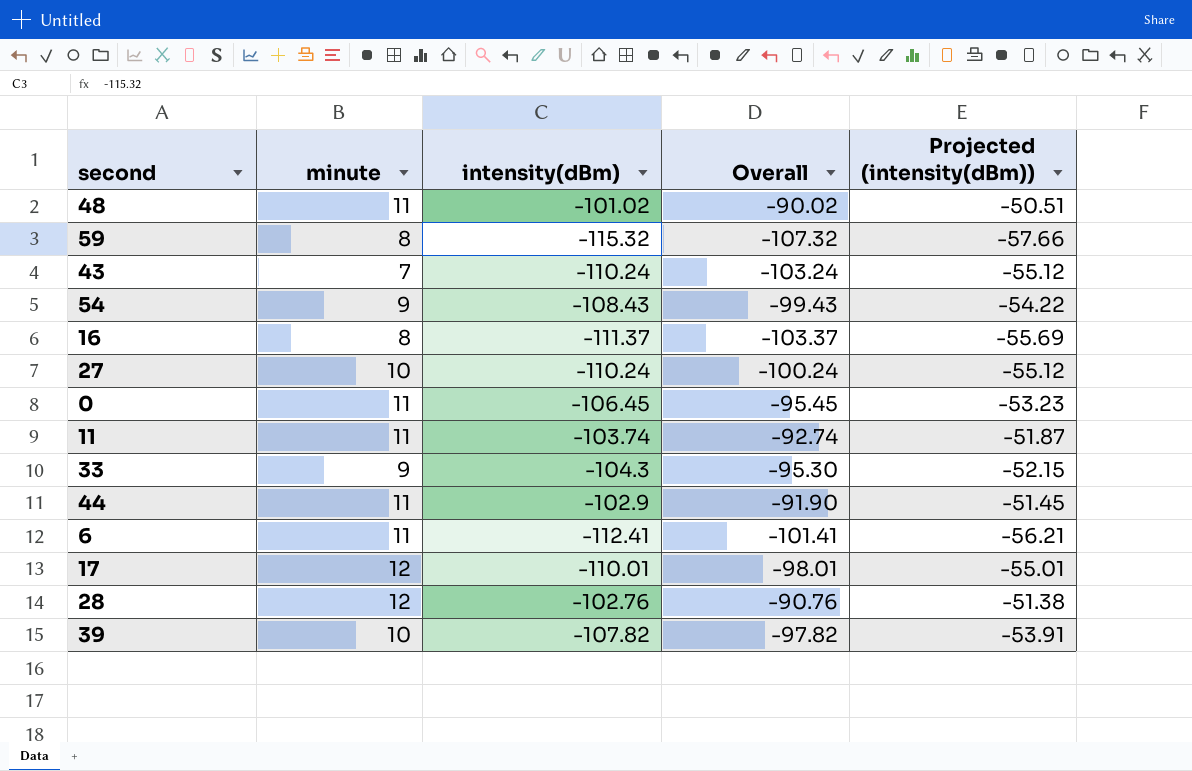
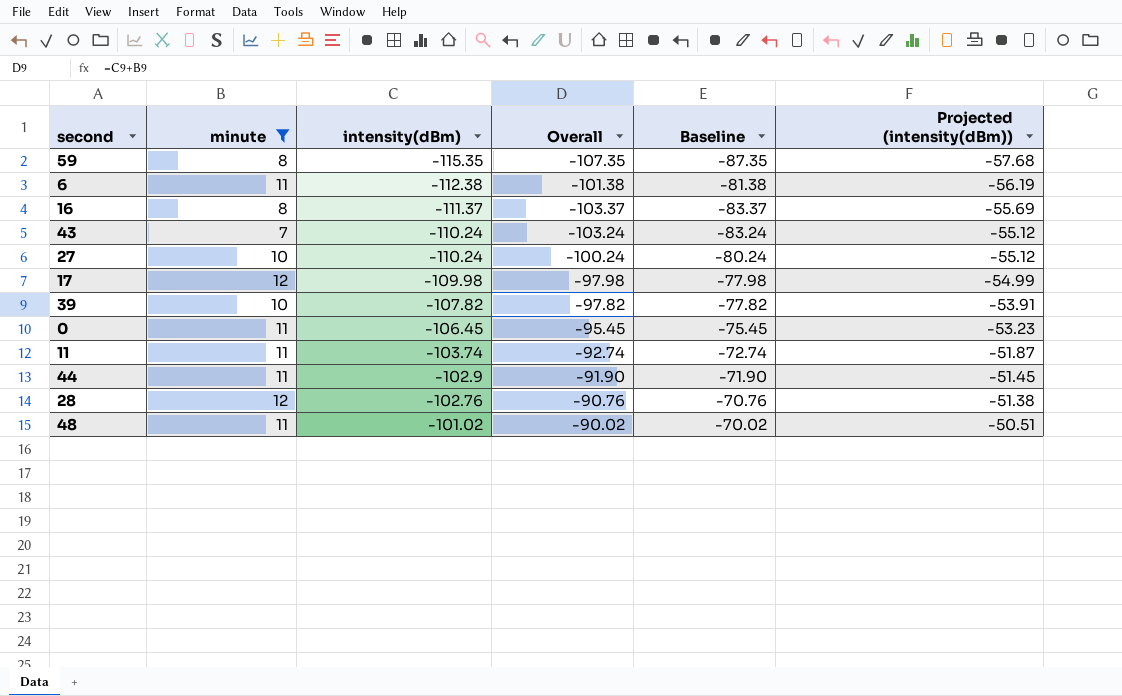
filter: none -> minute != 9
row order: none -> intensity(dBm) ascending
column Baseline | formula: none -> [Overall] + 20
59 | intensity(dBm): -115.32 -> -115.35
59 | Overall: -107.32 -> -107.35
59 | Projected (intensity(dBm)): -57.66 -> -57.68
6 | intensity(dBm): -112.41 -> -112.38
6 | Overall: -101.41 -> -101.38
6 | Projected (intensity(dBm)): -56.21 -> -56.19
17 | intensity(dBm): -110.01 -> -109.98
17 | Overall: -98.01 -> -97.98
17 | Projected (intensity(dBm)): -55.01 -> -54.99

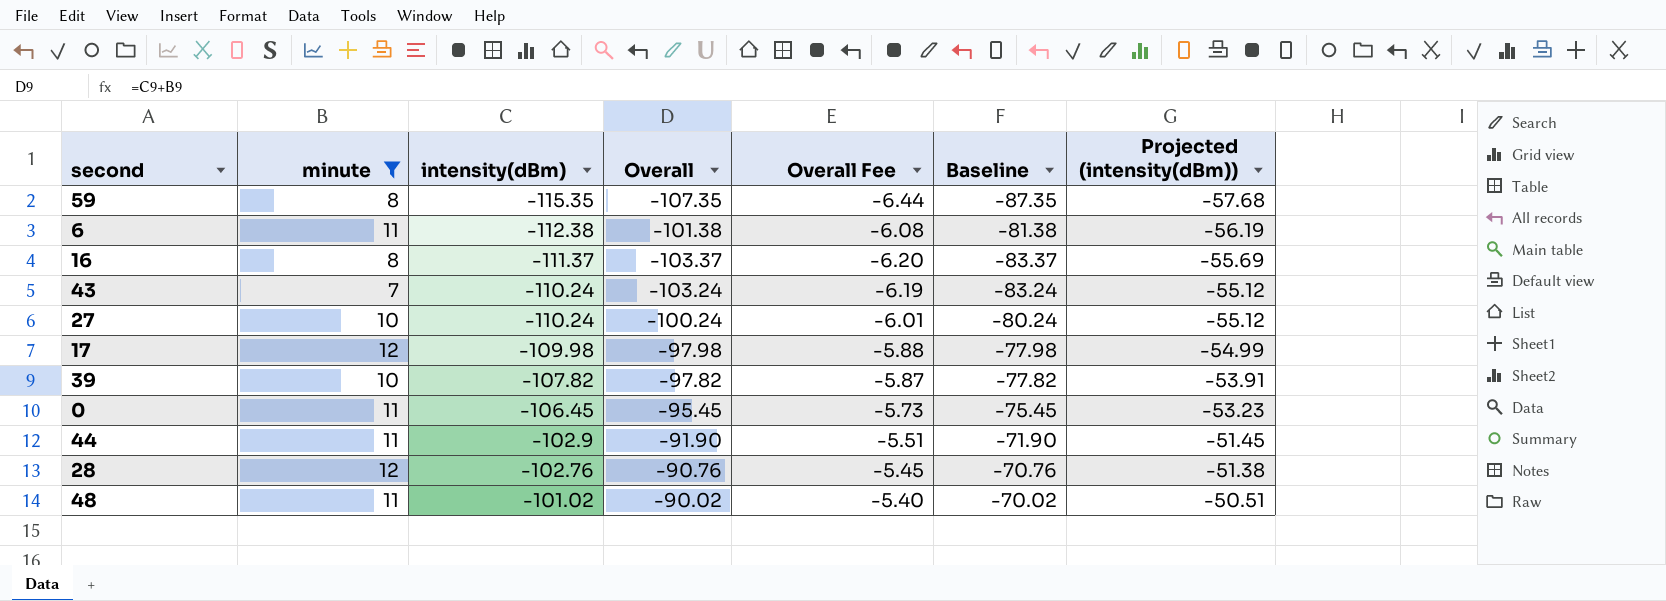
column Overall Fee | formula: none -> [Overall] * 0.06
row 11: 11 | -103.74 | -92.74 | -72.74 | -51.87 -> none

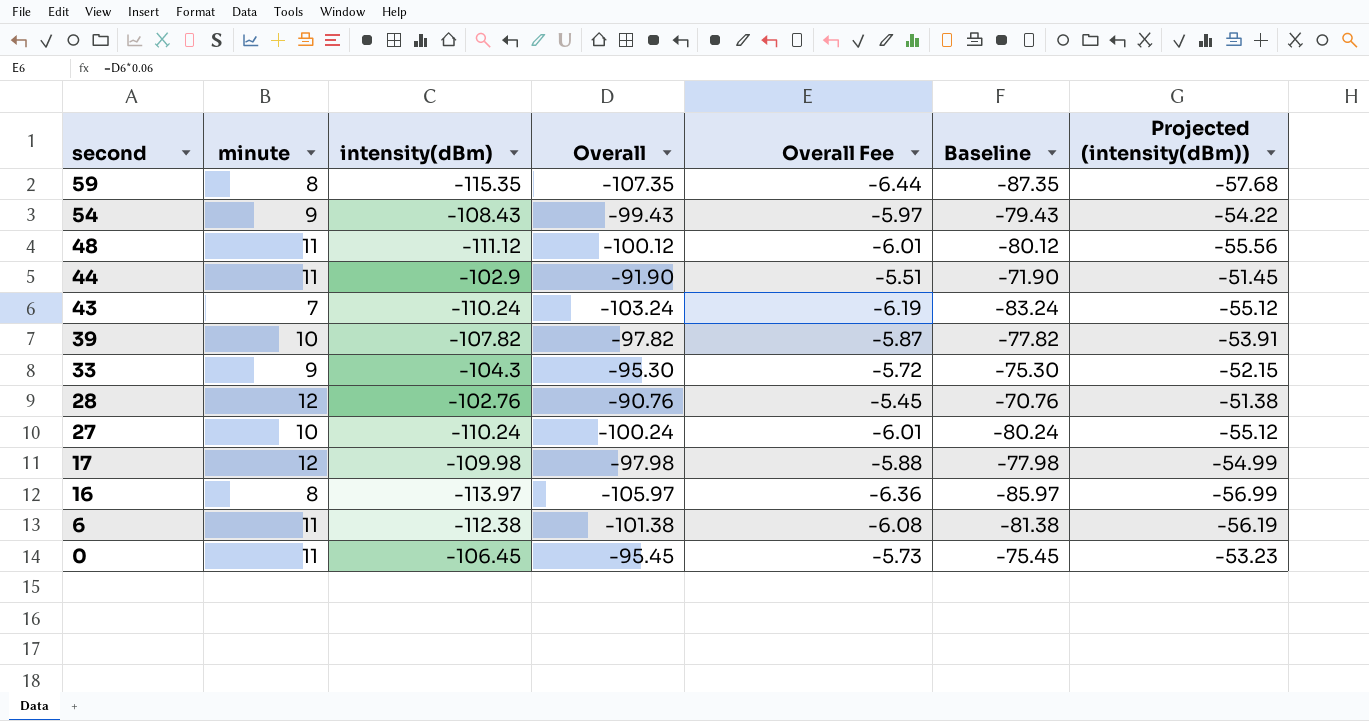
filter: minute != 9 -> none
row order: intensity(dBm) ascending -> second descending
48 | intensity(dBm): -101.02 -> -111.12
48 | Overall: -90.02 -> -100.12
48 | Overall Fee: -5.40 -> -6.01
48 | Baseline: -70.02 -> -80.12
48 | Projected (intensity(dBm)): -50.51 -> -55.56
16 | intensity(dBm): -111.37 -> -113.97
16 | Overall: -103.37 -> -105.97
16 | Overall Fee: -6.20 -> -6.36
16 | Baseline: -83.37 -> -85.97
16 | Projected (intensity(dBm)): -55.69 -> -56.99

